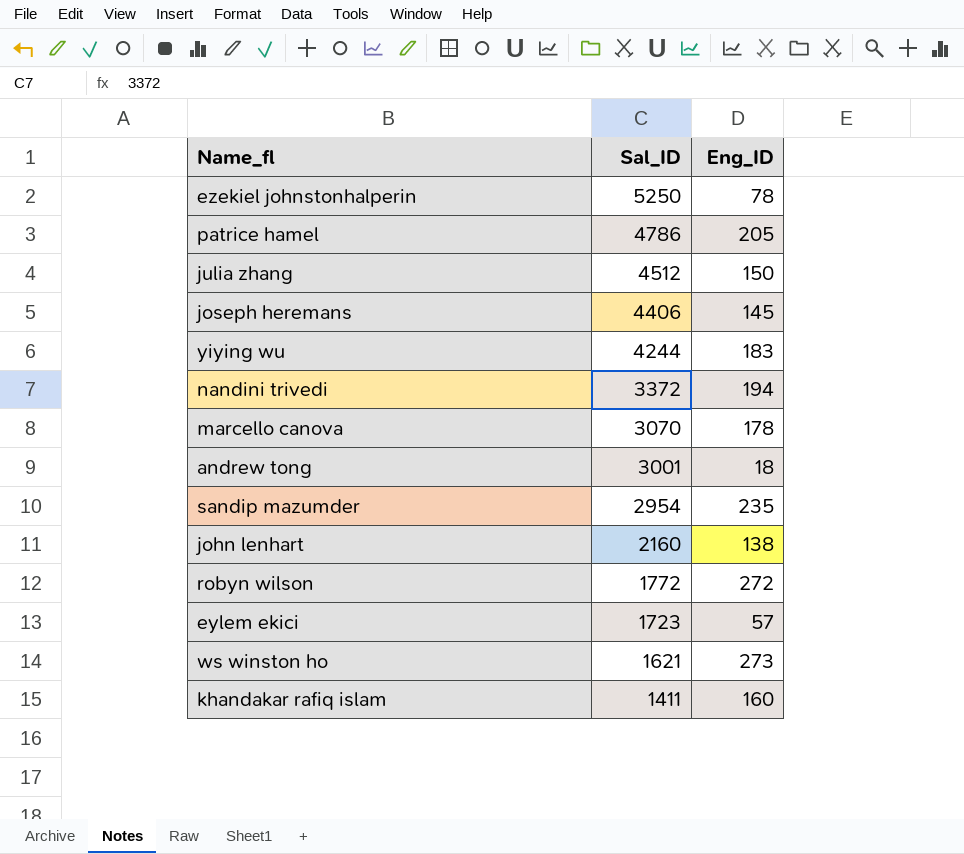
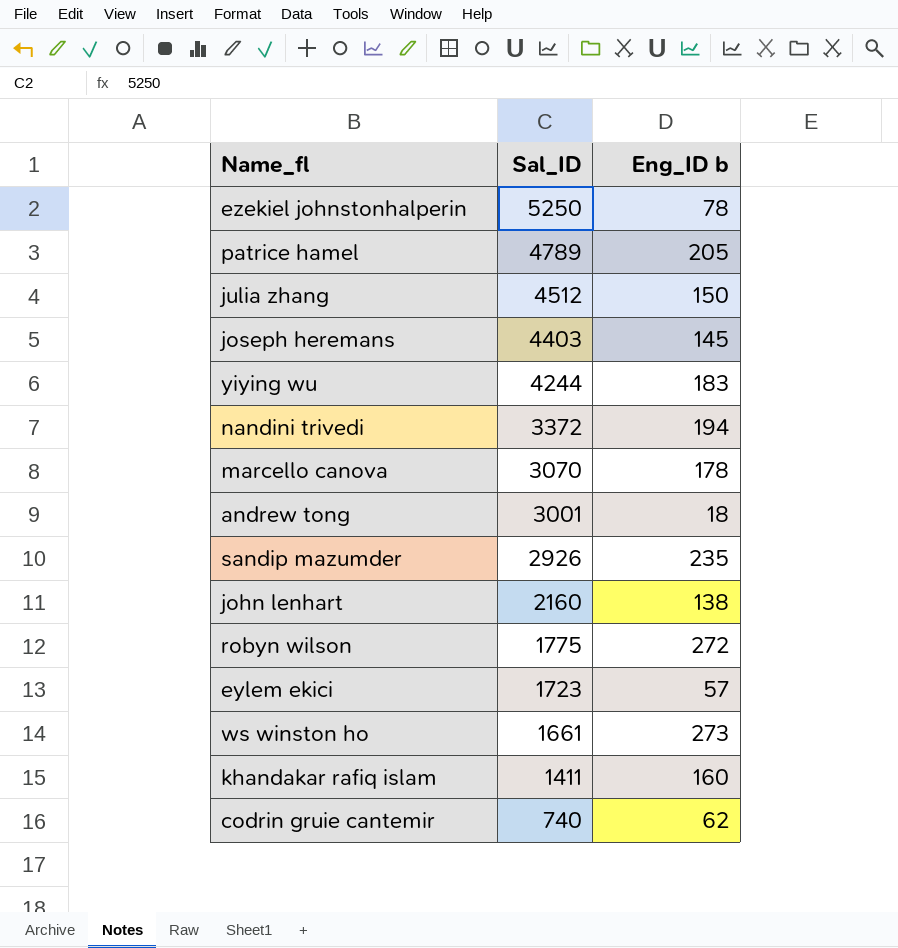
column name: Eng_ID -> Eng_ID b
patrice hamel | Sal_ID: 4786 -> 4789
joseph heremans | Sal_ID: 4406 -> 4403
sandip mazumder | Sal_ID: 2954 -> 2926
robyn wilson | Sal_ID: 1772 -> 1775
ws winston ho | Sal_ID: 1621 -> 1661
row codrin gruie cantemir: none -> 740 | 62

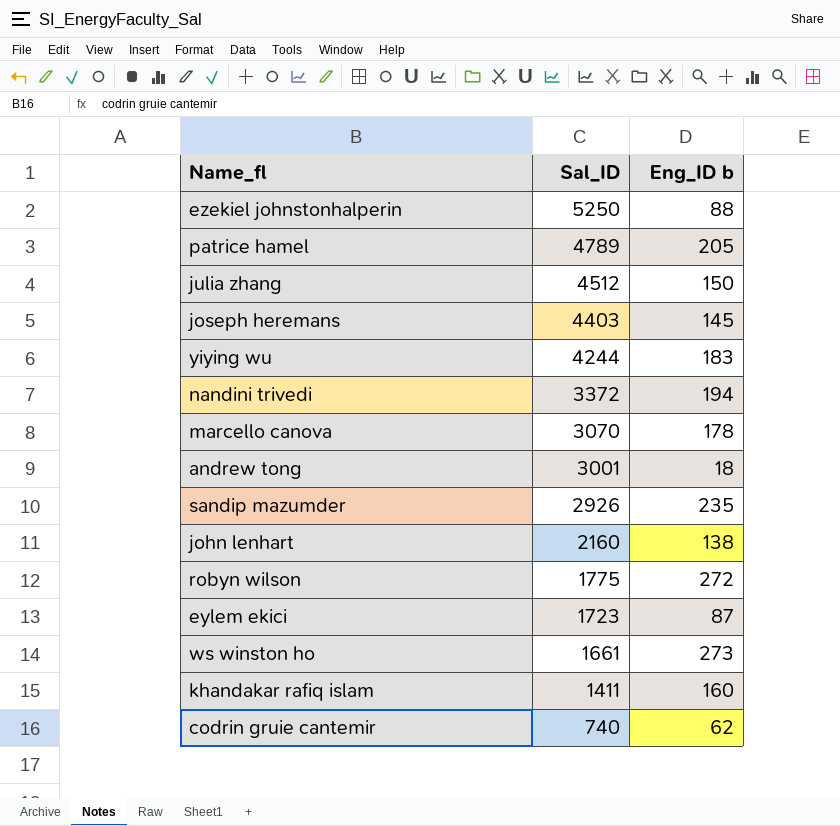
ezekiel johnstonhalperin | Eng_ID b: 78 -> 88
eylem ekici | Eng_ID b: 57 -> 87

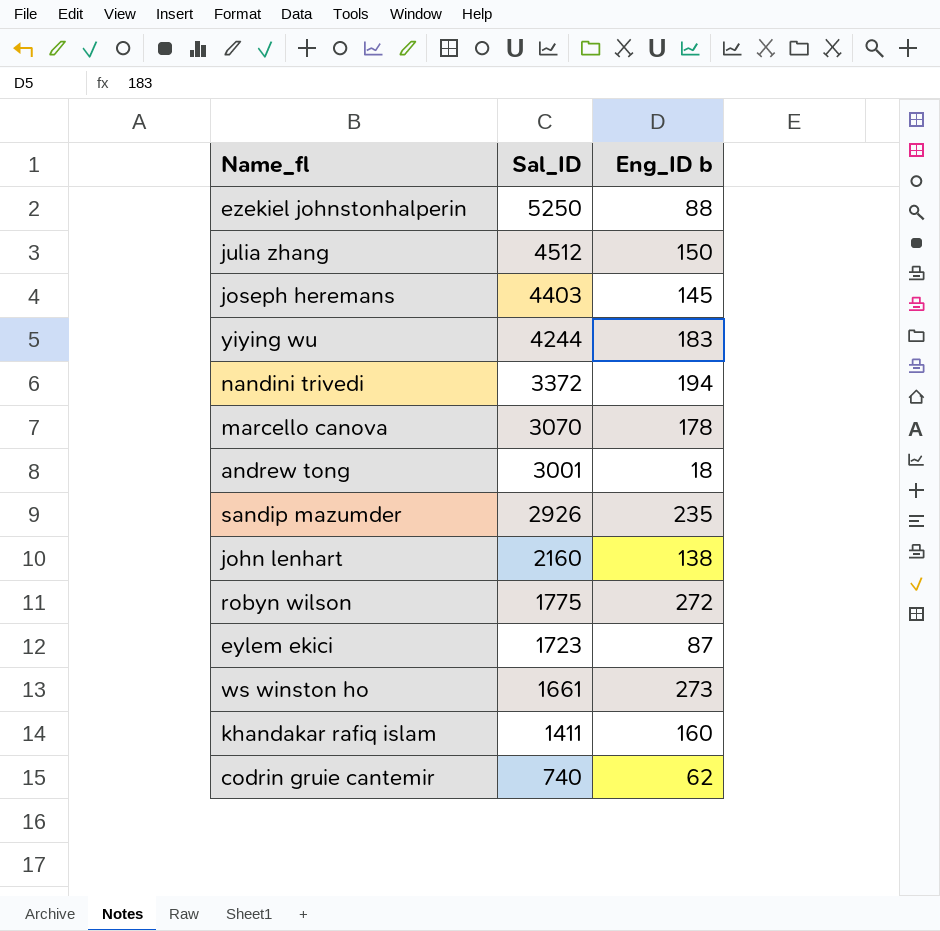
row patrice hamel: 4789 | 205 -> none

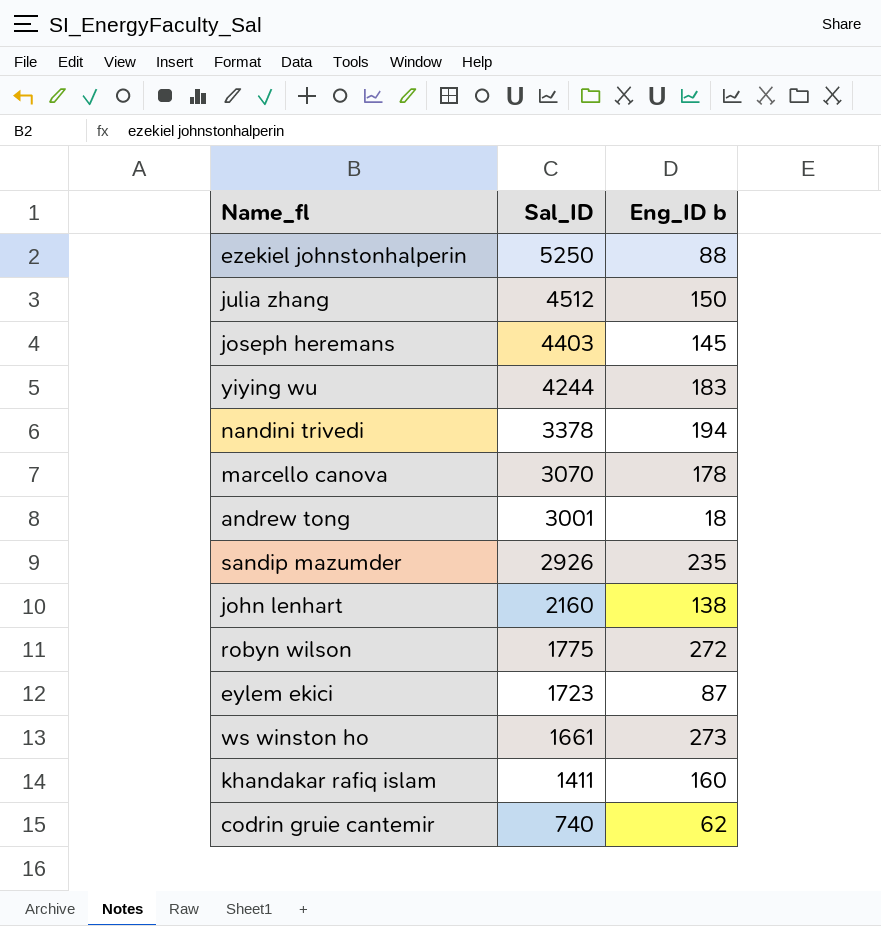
nandini trivedi | Sal_ID: 3372 -> 3378

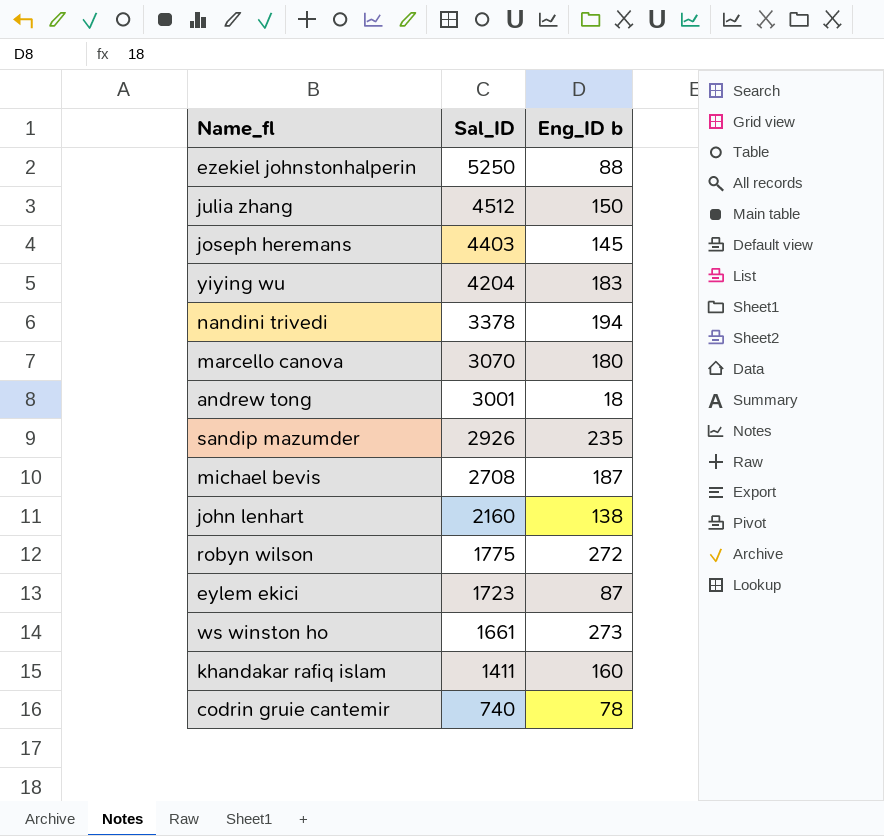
yiying wu | Sal_ID: 4244 -> 4204
marcello canova | Eng_ID b: 178 -> 180
row michael bevis: none -> 2708 | 187
codrin gruie cantemir | Eng_ID b: 62 -> 78

